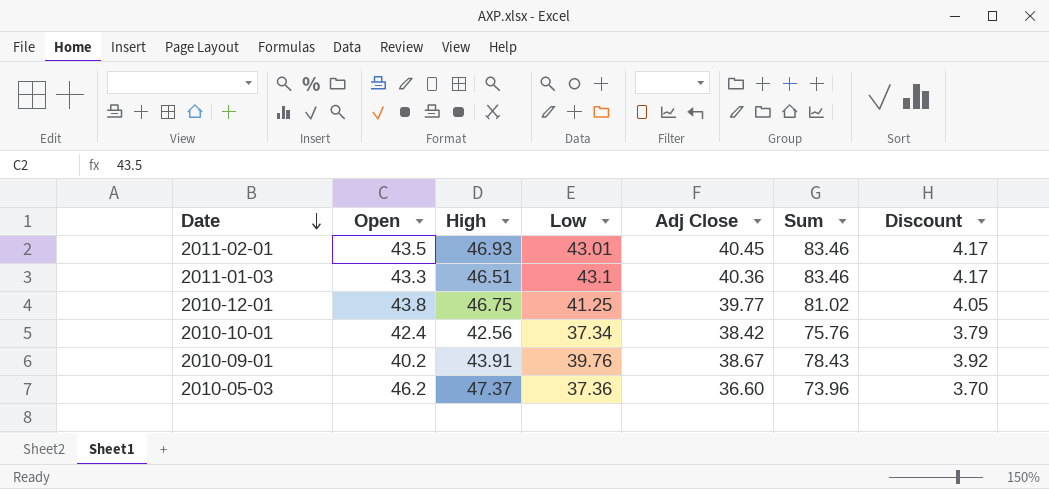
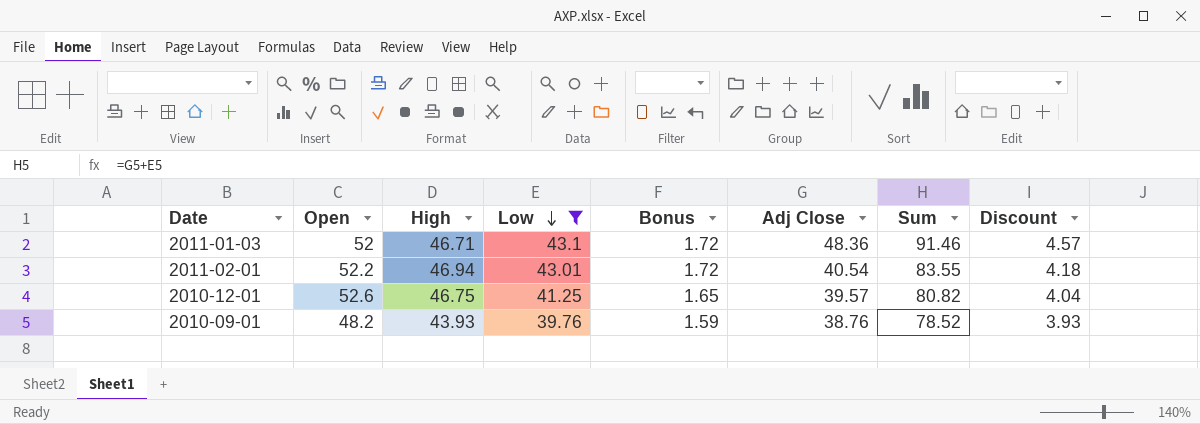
filter: none -> Low >= 39.76
row order: Date descending -> Low descending
column Bonus | formula: none -> [Low] * 0.04
2011-01-03 | Open: 43.3 -> 52
2011-01-03 | High: 46.51 -> 46.71
2011-01-03 | Adj Close: 40.36 -> 48.36
2011-01-03 | Sum: 83.46 -> 91.46
2011-01-03 | Discount: 4.17 -> 4.57
2011-02-01 | Open: 43.5 -> 52.2
2011-02-01 | High: 46.93 -> 46.94
2011-02-01 | Adj Close: 40.45 -> 40.54
2011-02-01 | Sum: 83.46 -> 83.55
2011-02-01 | Discount: 4.17 -> 4.18
2010-12-01 | Open: 43.8 -> 52.6
2010-12-01 | Adj Close: 39.77 -> 39.57
2010-12-01 | Sum: 81.02 -> 80.82
2010-12-01 | Discount: 4.05 -> 4.04
2010-09-01 | Open: 40.2 -> 48.2
2010-09-01 | High: 43.91 -> 43.93
2010-09-01 | Adj Close: 38.67 -> 38.76
2010-09-01 | Sum: 78.43 -> 78.52
2010-09-01 | Discount: 3.92 -> 3.93

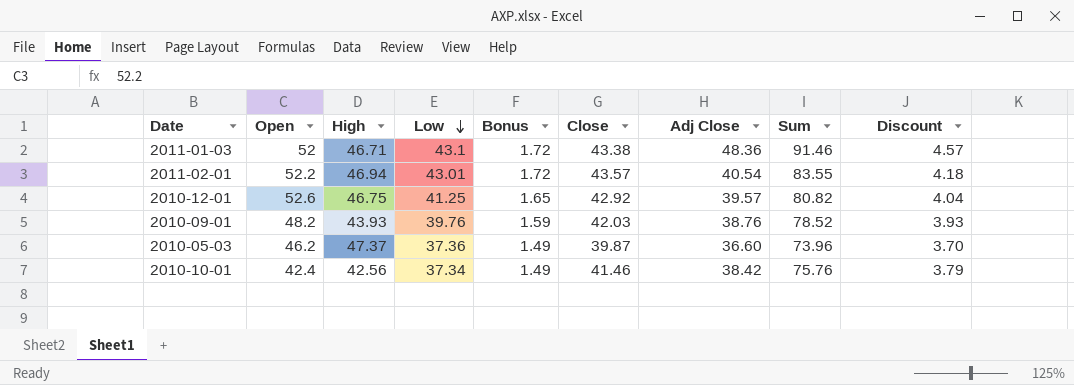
filter: Low >= 39.76 -> none
column Close | position: none -> 6

